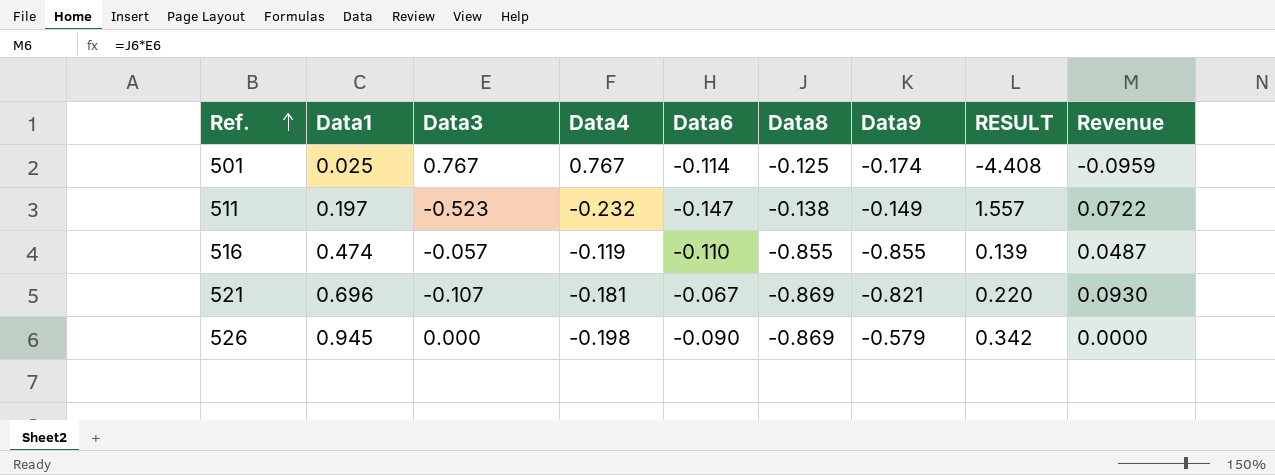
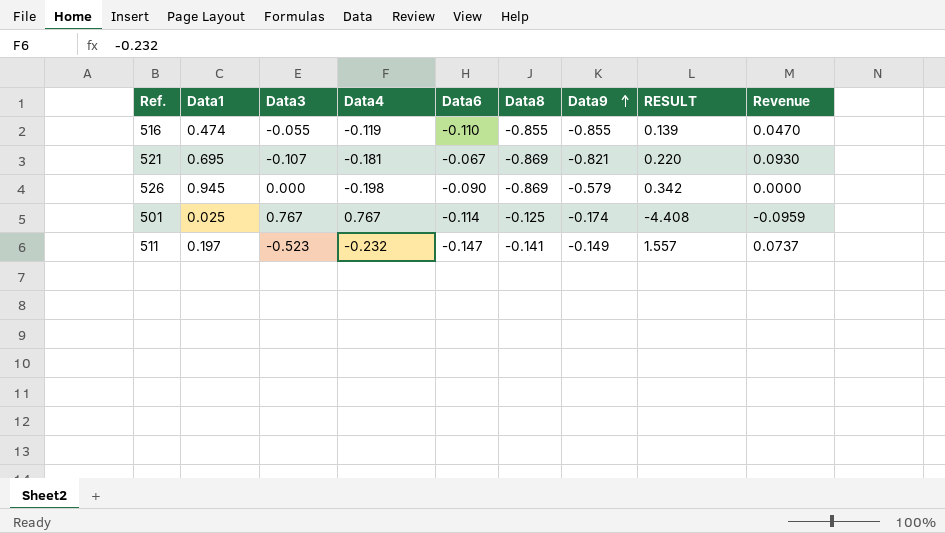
row order: Ref. ascending -> Data9 ascending
516 | Data3: -0.057 -> -0.055
516 | Revenue: 0.0487 -> 0.0470
521 | Data1: 0.696 -> 0.695
511 | Data8: -0.138 -> -0.141
511 | Revenue: 0.0722 -> 0.0737

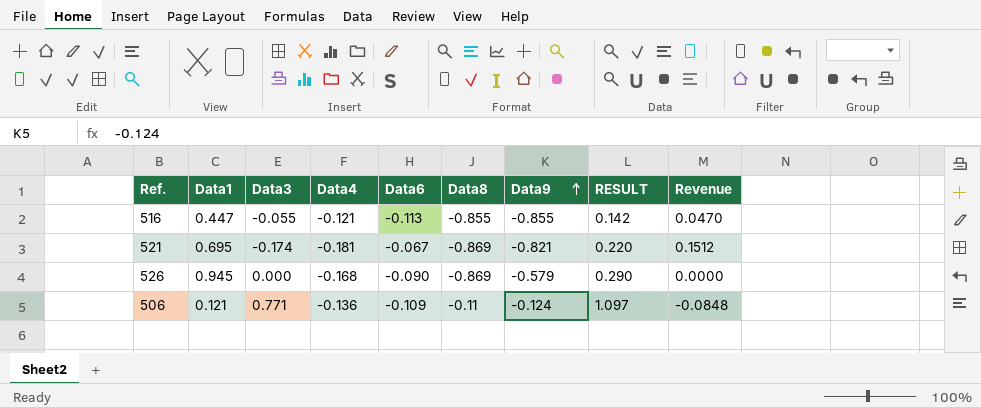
row 501: 0.025 | 0.767 | 0.767 | -0.114 | -0.125 | -0.174 | -4.408 | -0.0959 -> none
row 511: 0.197 | -0.523 | -0.232 | -0.147 | -0.141 | -0.149 | 1.557 | 0.0737 -> none
516 | Data1: 0.474 -> 0.447
516 | Data4: -0.119 -> -0.121
516 | Data6: -0.110 -> -0.113
516 | RESULT: 0.139 -> 0.142
521 | Data3: -0.107 -> -0.174
521 | Revenue: 0.0930 -> 0.1512
526 | Data4: -0.198 -> -0.168
526 | RESULT: 0.342 -> 0.290
row 506: none -> 0.121 | 0.771 | -0.136 | -0.109 | -0.11 | -0.124 | 1.097 | -0.0848

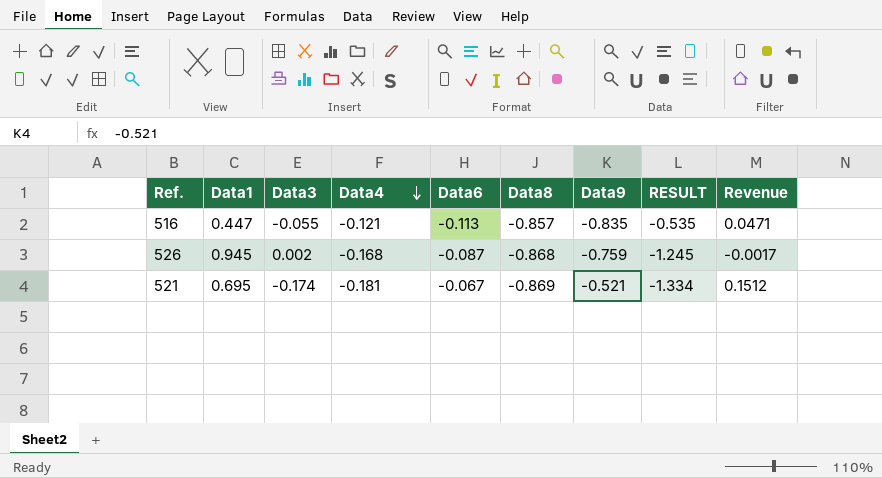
row order: Data9 ascending -> Data4 descending
column RESULT | formula: [Data4] / [Data9] -> [Data1] / [Data9]
row 506: 0.121 | 0.771 | -0.136 | -0.109 | -0.11 | -0.124 | 1.097 | -0.0848 -> none
516 | Data8: -0.855 -> -0.857
516 | Data9: -0.855 -> -0.835
516 | Revenue: 0.0470 -> 0.0471
526 | Data3: 0.000 -> 0.002
526 | Data6: -0.090 -> -0.087
526 | Data8: -0.869 -> -0.868
526 | Data9: -0.579 -> -0.759
526 | Revenue: 0.0000 -> -0.0017
521 | Data9: -0.821 -> -0.521

